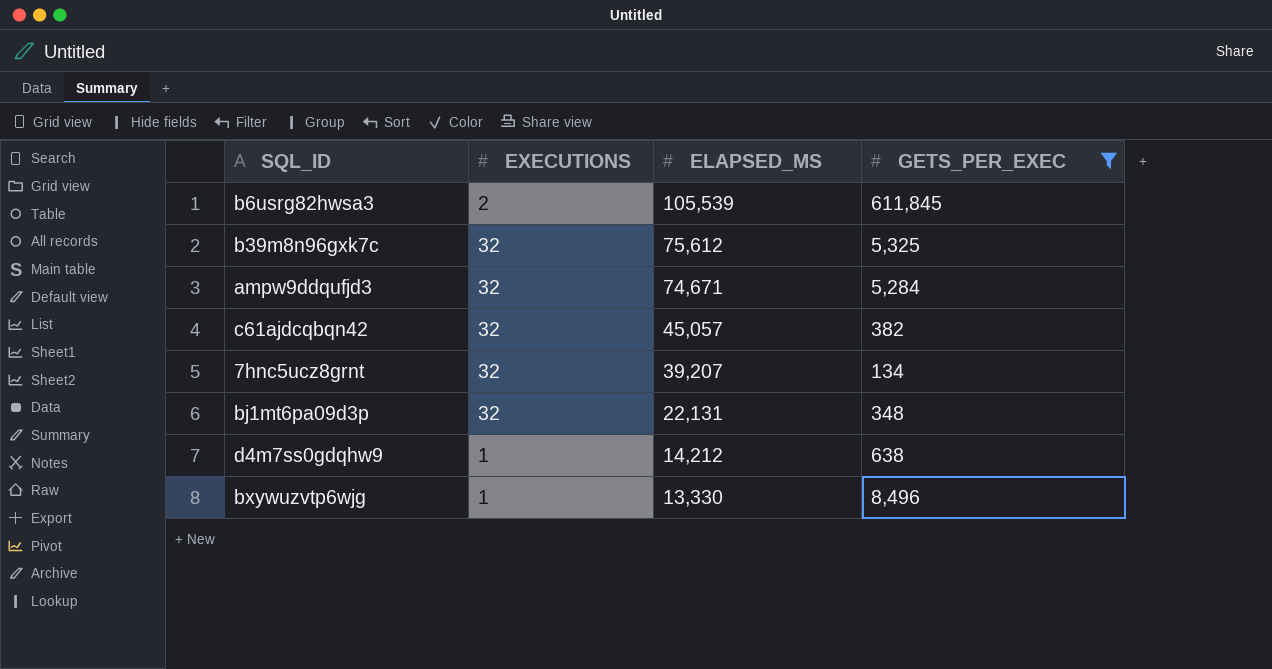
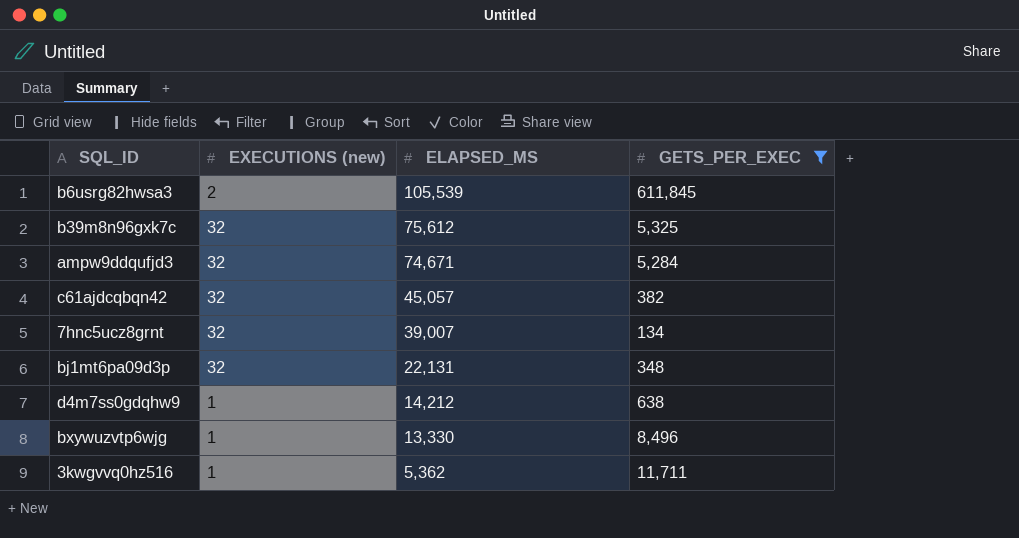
column name: EXECUTIONS -> EXECUTIONS (new)
7hnc5ucz8grnt | ELAPSED_MS: 39,207 -> 39,007
row 3kwgvvq0hz516: none -> 1 | 5,362 | 11,711

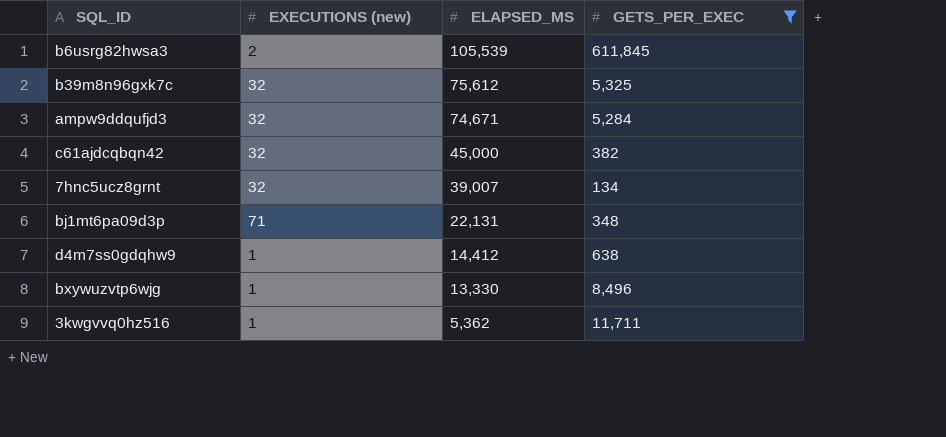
c61ajdcqbqn42 | ELAPSED_MS: 45,057 -> 45,000
bj1mt6pa09d3p | EXECUTIONS (new): 32 -> 71
d4m7ss0gdqhw9 | ELAPSED_MS: 14,212 -> 14,412

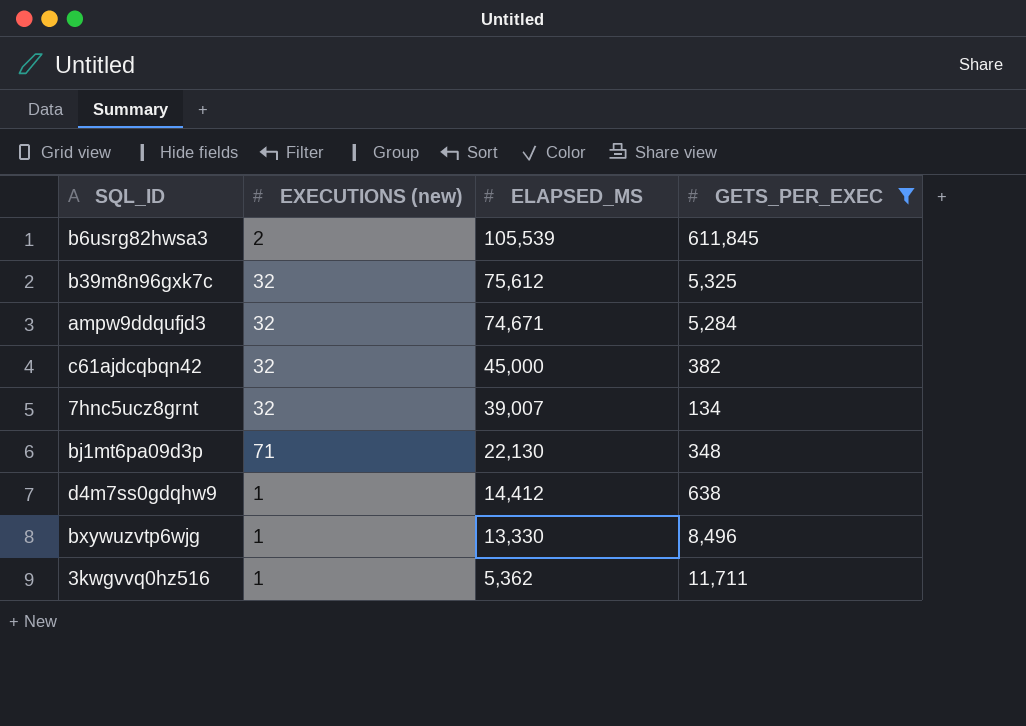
bj1mt6pa09d3p | ELAPSED_MS: 22,131 -> 22,130

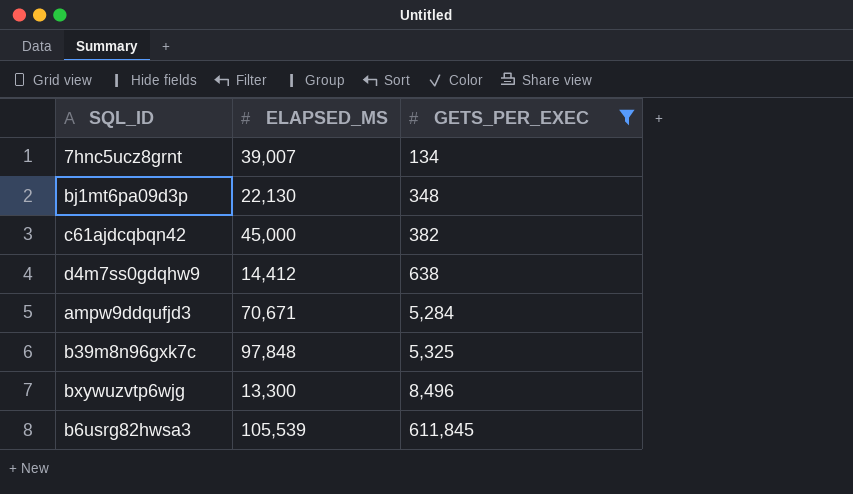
row order: ELAPSED_MS descending -> GETS_PER_EXEC ascending
column EXECUTIONS (new) | position: 2 -> none
row 3kwgvvq0hz516: 1 | 5,362 | 11,711 -> none
ampw9ddqufjd3 | ELAPSED_MS: 74,671 -> 70,671
b39m8n96gxk7c | ELAPSED_MS: 75,612 -> 97,848
bxywuzvtp6wjg | ELAPSED_MS: 13,330 -> 13,300

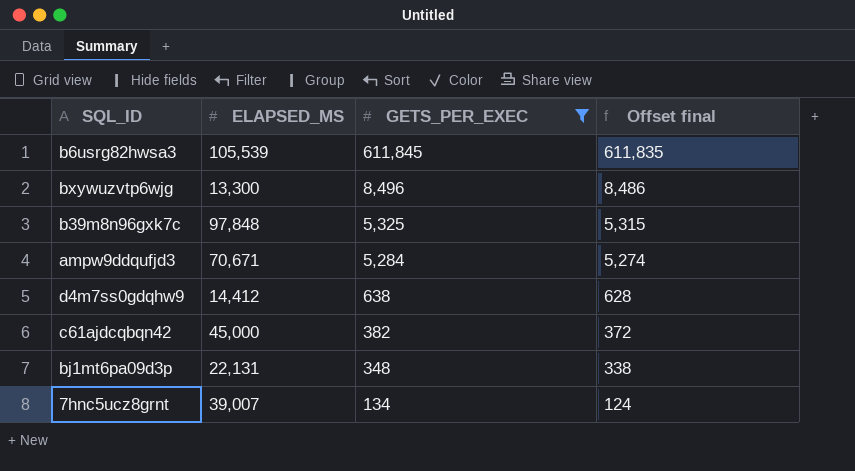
row order: GETS_PER_EXEC ascending -> GETS_PER_EXEC descending
column Offset final | formula: none -> [GETS_PER_EXEC] - 10
bj1mt6pa09d3p | ELAPSED_MS: 22,130 -> 22,131

